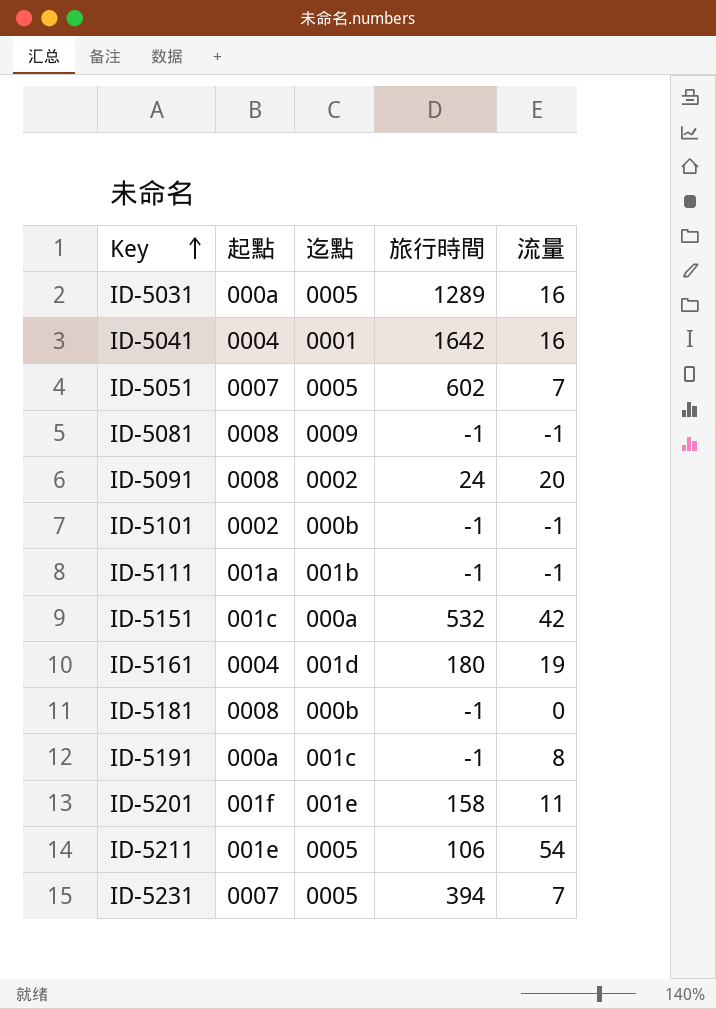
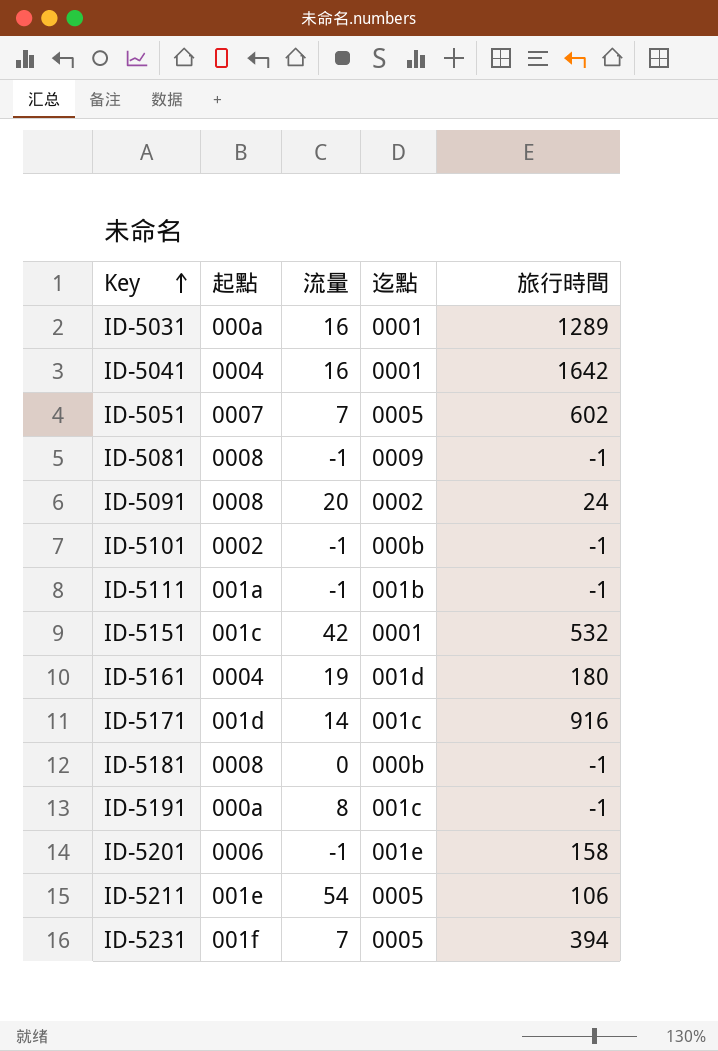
column 流量 | position: 5 -> 3
ID-5031 | 迄點: 0005 -> 0001
ID-5151 | 迄點: 000a -> 0001
row ID-5171: none -> 001d | 14 | 001c | 916
ID-5201 | 起點: 001f -> 0006
ID-5201 | 流量: 11 -> -1
ID-5231 | 起點: 0007 -> 001f

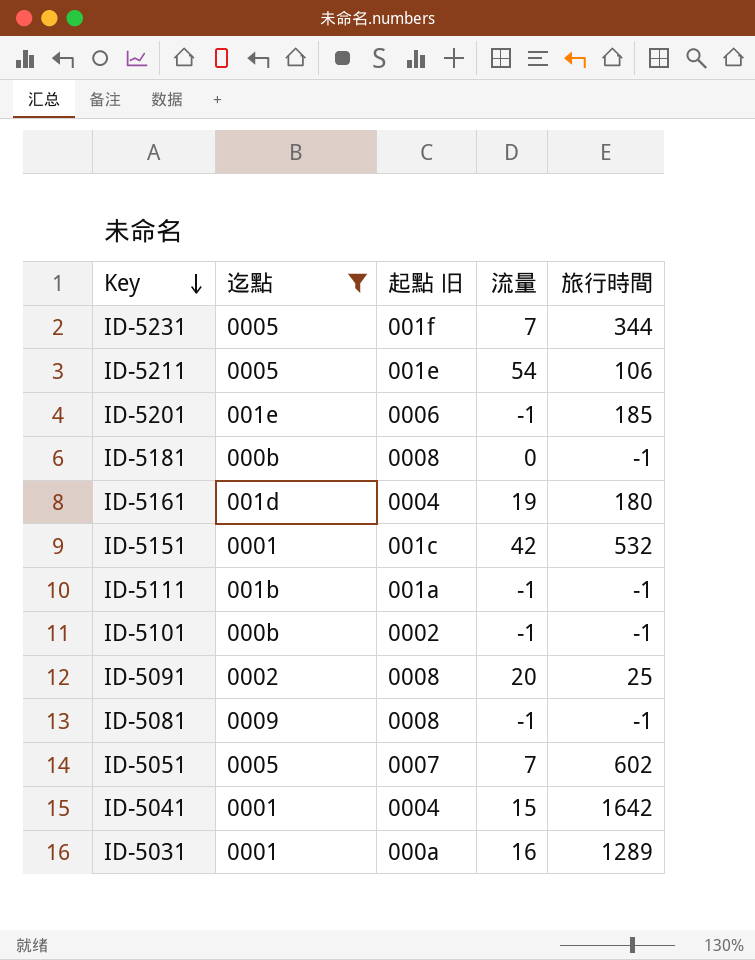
filter: none -> 迄點 != 001c
row order: Key ascending -> Key descending
column 迄點 | position: 4 -> 2
column name: 起點 -> 起點 旧
ID-5231 | 旅行時間: 394 -> 344
ID-5201 | 旅行時間: 158 -> 185
ID-5091 | 旅行時間: 24 -> 25
ID-5041 | 流量: 16 -> 15

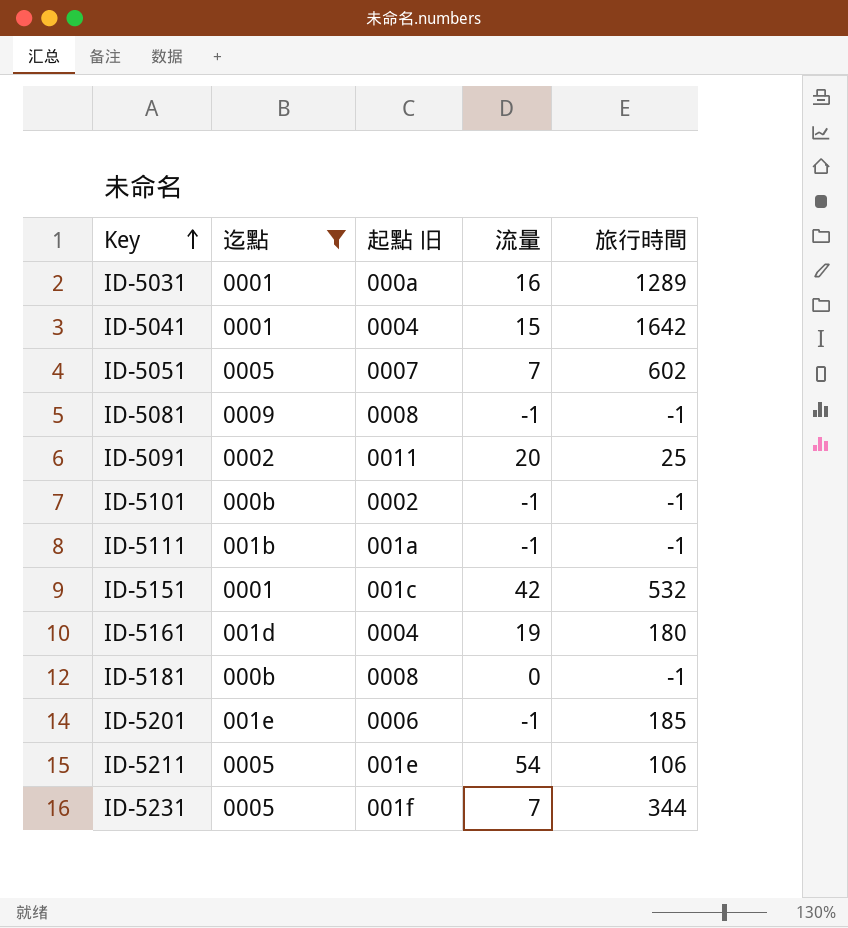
row order: Key descending -> Key ascending
ID-5091 | 起點 旧: 0008 -> 0011

